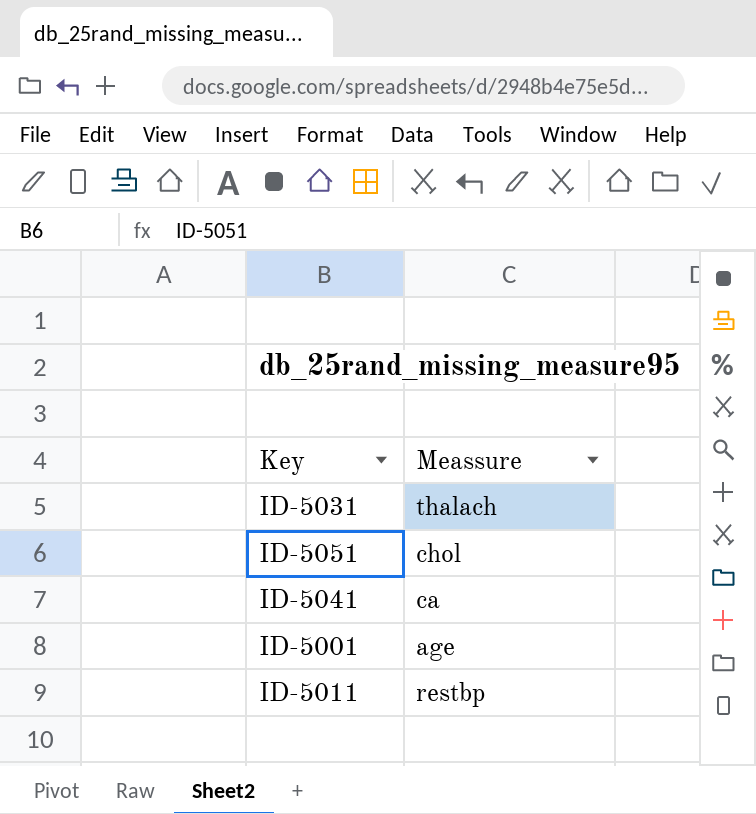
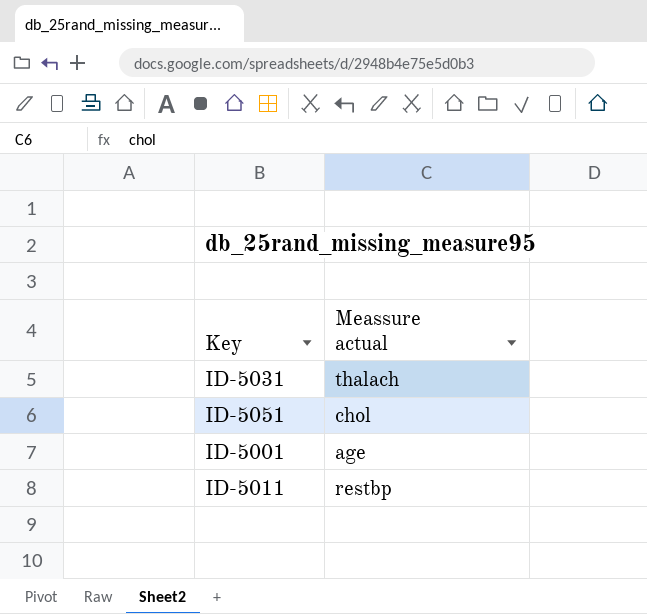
column name: Meassure -> Meassure actual
row ID-5041: ca -> none

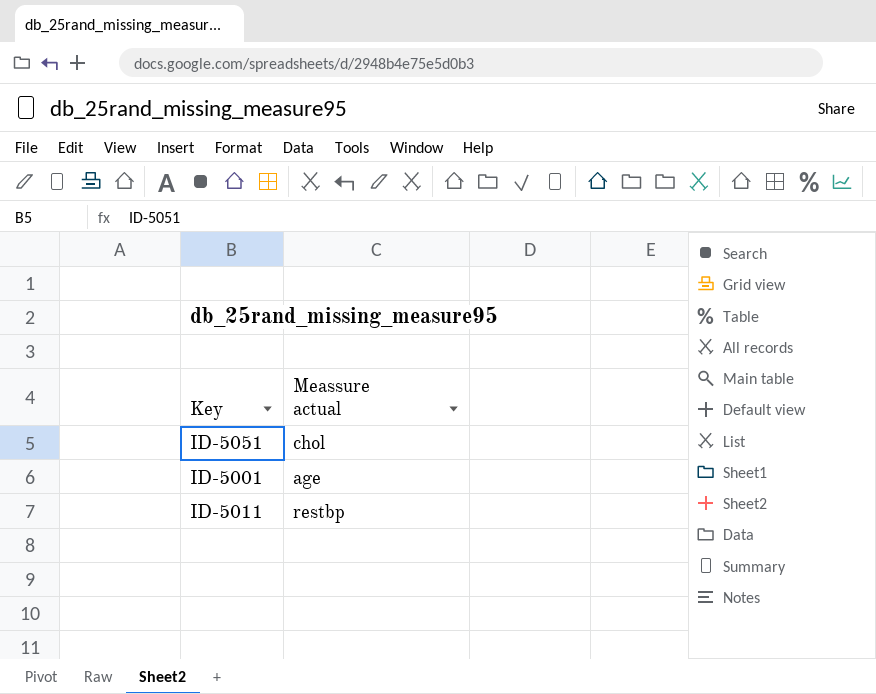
row ID-5031: thalach -> none

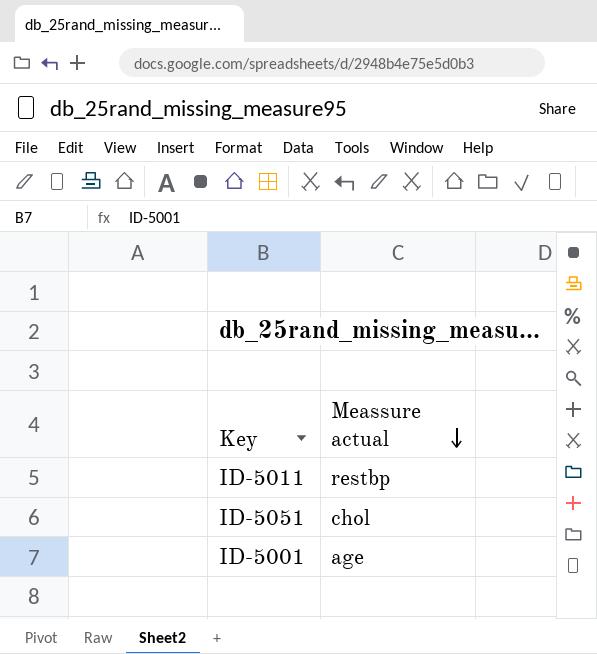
row order: none -> Meassure actual descending

